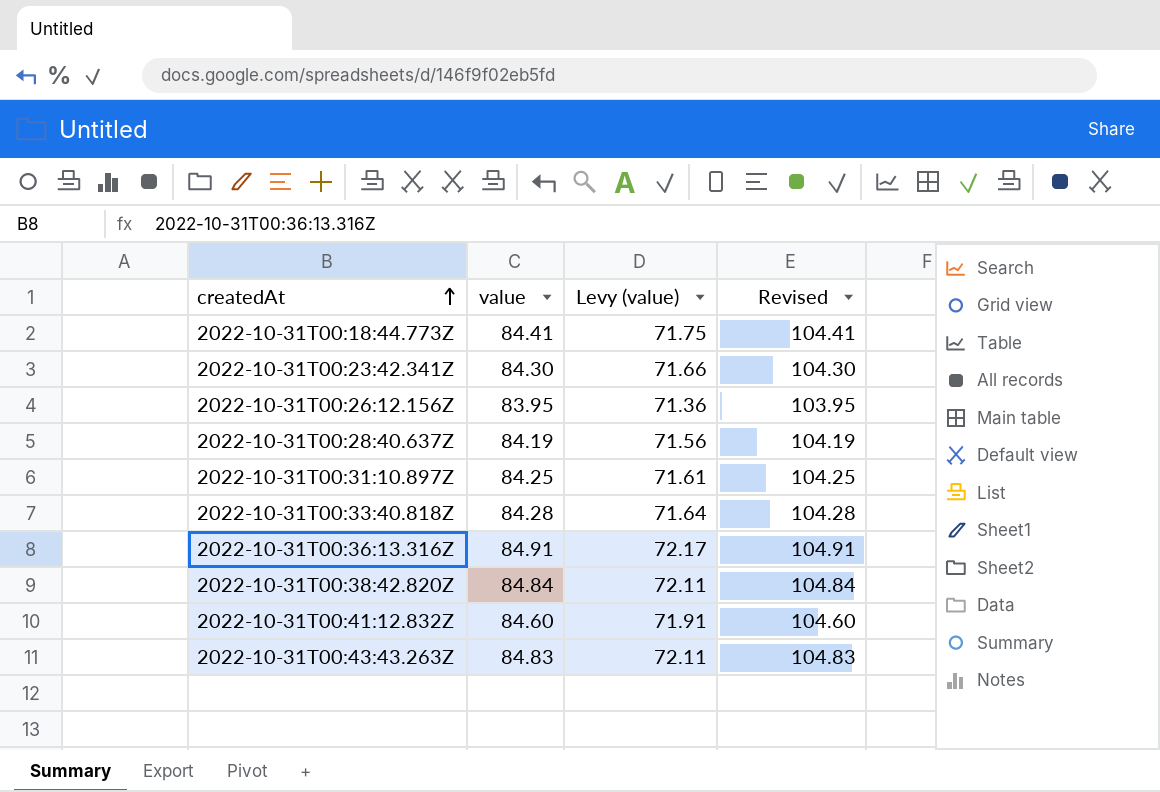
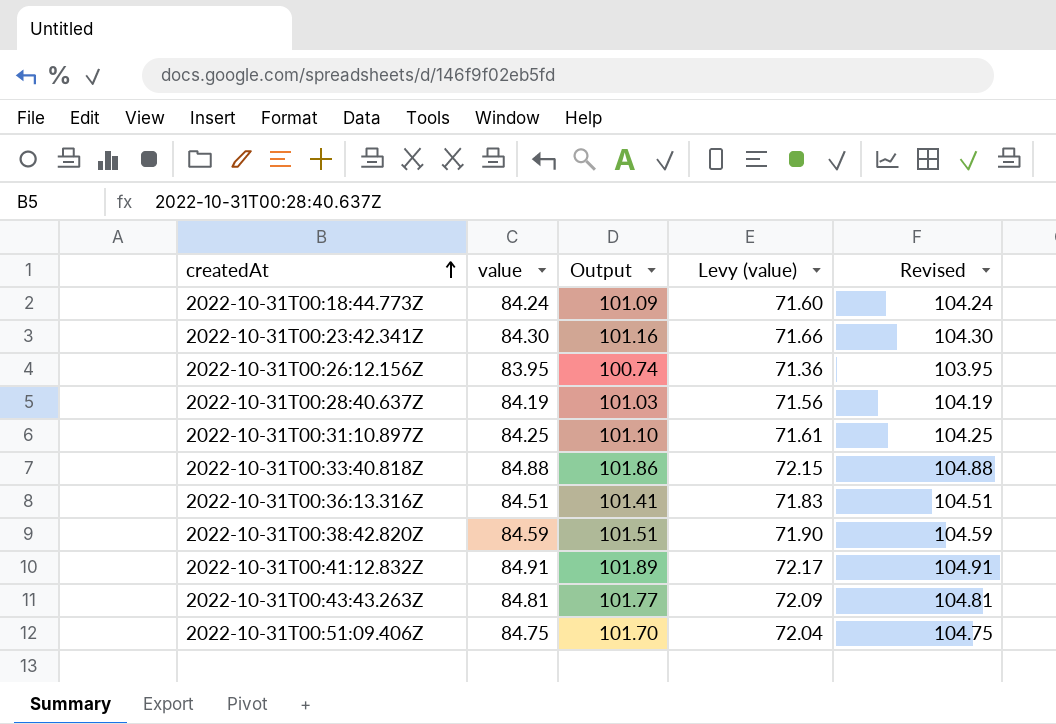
column Output | formula: none -> [value] * 1.2
2022-10-31T00:18:44.773Z | value: 84.41 -> 84.24
2022-10-31T00:18:44.773Z | Levy (value): 71.75 -> 71.60
2022-10-31T00:18:44.773Z | Revised: 104.41 -> 104.24
2022-10-31T00:33:40.818Z | value: 84.28 -> 84.88
2022-10-31T00:33:40.818Z | Levy (value): 71.64 -> 72.15
2022-10-31T00:33:40.818Z | Revised: 104.28 -> 104.88
2022-10-31T00:36:13.316Z | value: 84.91 -> 84.51
2022-10-31T00:36:13.316Z | Levy (value): 72.17 -> 71.83
2022-10-31T00:36:13.316Z | Revised: 104.91 -> 104.51
2022-10-31T00:38:42.820Z | value: 84.84 -> 84.59
2022-10-31T00:38:42.820Z | Levy (value): 72.11 -> 71.90
2022-10-31T00:38:42.820Z | Revised: 104.84 -> 104.59
2022-10-31T00:41:12.832Z | value: 84.60 -> 84.91
2022-10-31T00:41:12.832Z | Levy (value): 71.91 -> 72.17
2022-10-31T00:41:12.832Z | Revised: 104.60 -> 104.91
2022-10-31T00:43:43.263Z | value: 84.83 -> 84.81
2022-10-31T00:43:43.263Z | Levy (value): 72.11 -> 72.09
2022-10-31T00:43:43.263Z | Revised: 104.83 -> 104.81
row 2022-10-31T00:51:09.406Z: none -> 84.75 | 101.70 | 72.04 | 104.75

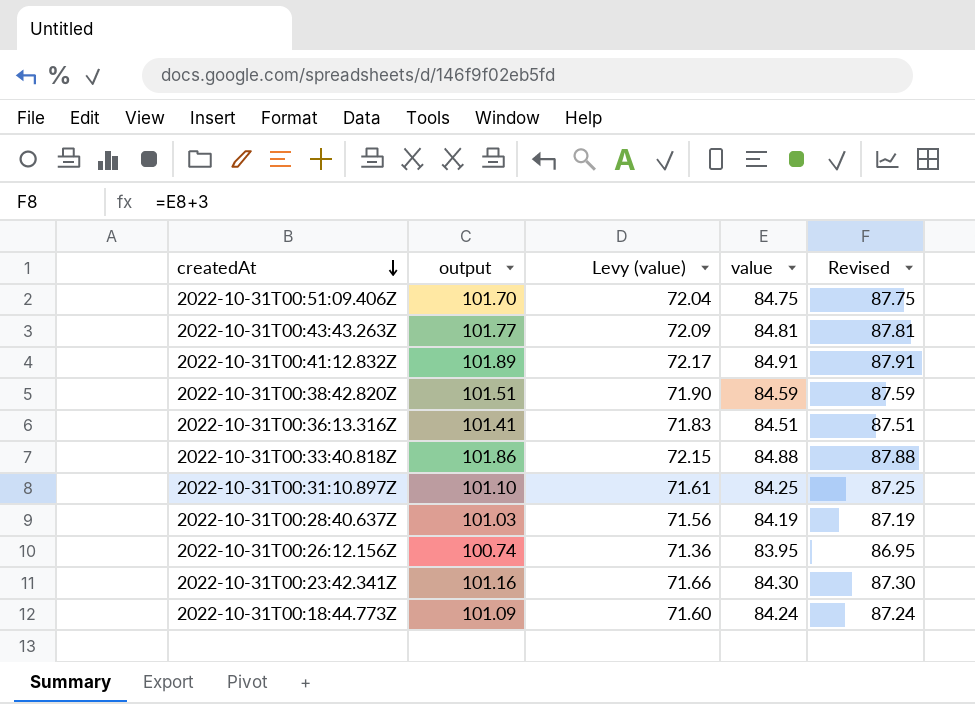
row order: createdAt ascending -> createdAt descending
column name: Output -> output
column value | position: 2 -> 4
column Revised | formula: [value] + 20 -> [value] + 3

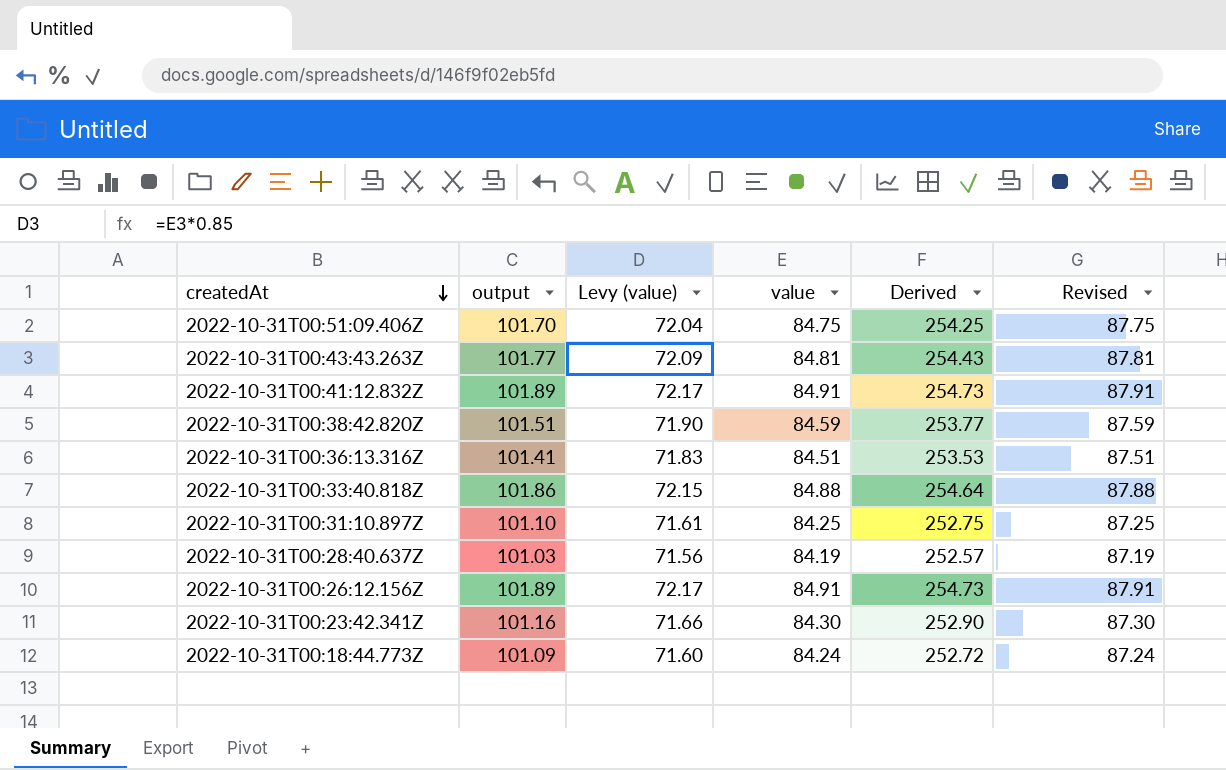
column Derived | formula: none -> [value] * 3
2022-10-31T00:26:12.156Z | output: 100.74 -> 101.89
2022-10-31T00:26:12.156Z | Levy (value): 71.36 -> 72.17
2022-10-31T00:26:12.156Z | value: 83.95 -> 84.91
2022-10-31T00:26:12.156Z | Revised: 86.95 -> 87.91

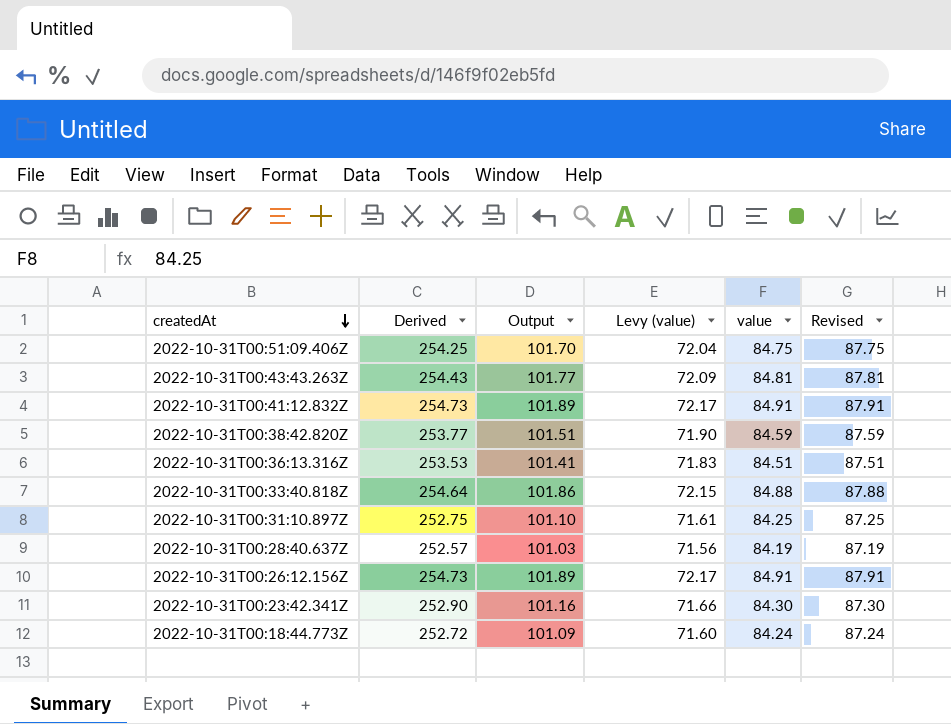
column Derived | position: 5 -> 2
column name: output -> Output

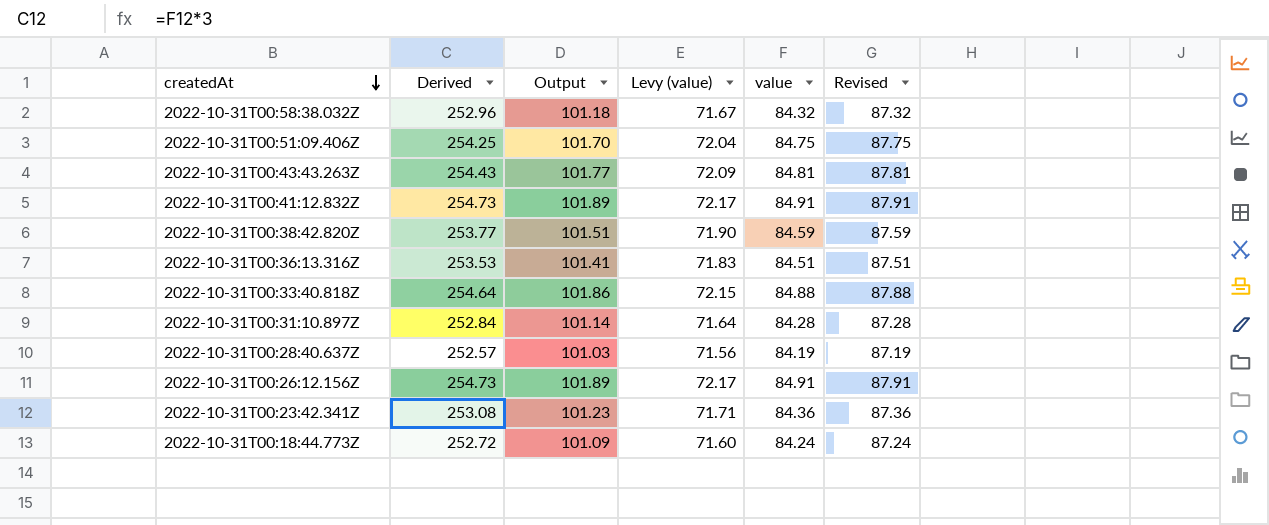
row 2022-10-31T00:58:38.032Z: none -> 252.96 | 101.18 | 71.67 | 84.32 | 87.32
2022-10-31T00:31:10.897Z | Derived: 252.75 -> 252.84
2022-10-31T00:31:10.897Z | Output: 101.10 -> 101.14
2022-10-31T00:31:10.897Z | Levy (value): 71.61 -> 71.64
2022-10-31T00:31:10.897Z | value: 84.25 -> 84.28
2022-10-31T00:31:10.897Z | Revised: 87.25 -> 87.28
2022-10-31T00:23:42.341Z | Derived: 252.90 -> 253.08
2022-10-31T00:23:42.341Z | Output: 101.16 -> 101.23
2022-10-31T00:23:42.341Z | Levy (value): 71.66 -> 71.71
2022-10-31T00:23:42.341Z | value: 84.30 -> 84.36
2022-10-31T00:23:42.341Z | Revised: 87.30 -> 87.36

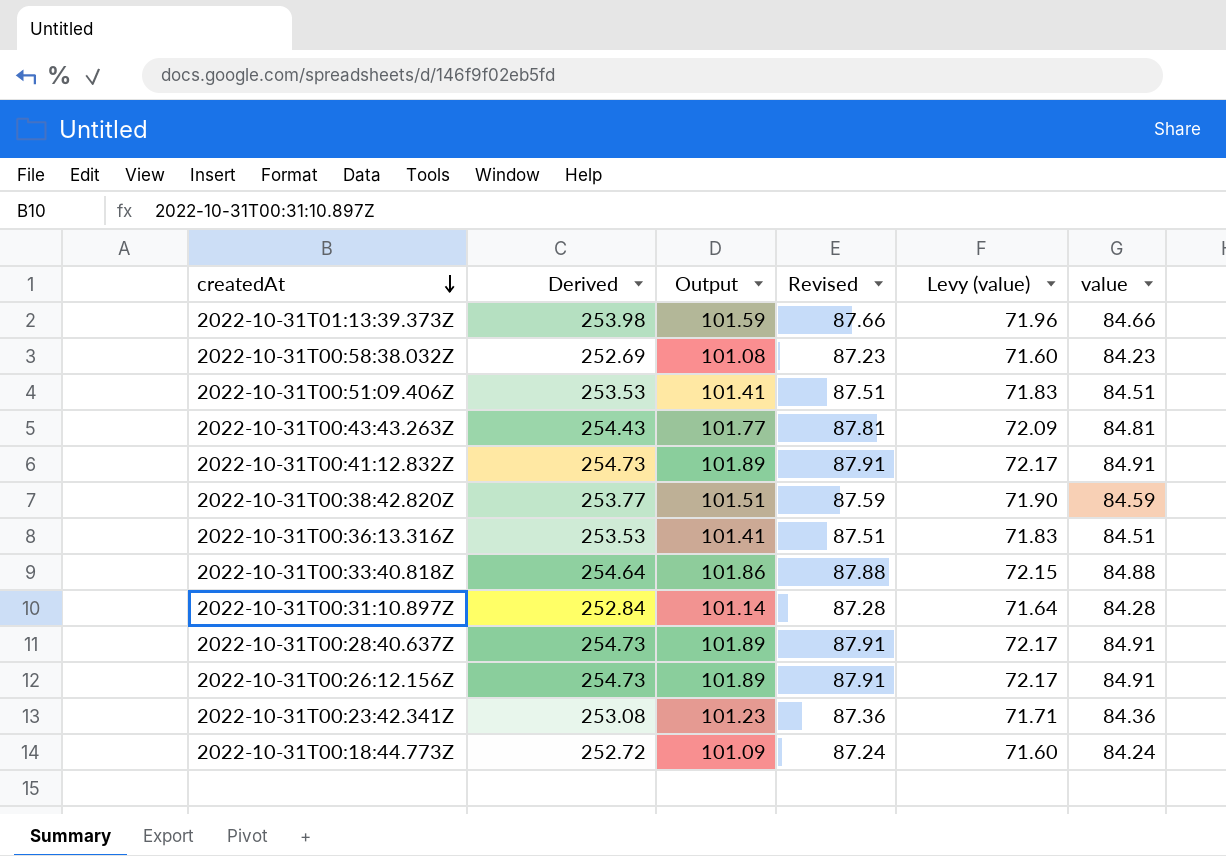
column Revised | position: 6 -> 4
row 2022-10-31T01:13:39.373Z: none -> 253.98 | 101.59 | 87.66 | 71.96 | 84.66
2022-10-31T00:58:38.032Z | Derived: 252.96 -> 252.69
2022-10-31T00:58:38.032Z | Output: 101.18 -> 101.08
2022-10-31T00:58:38.032Z | Revised: 87.32 -> 87.23
2022-10-31T00:58:38.032Z | Levy (value): 71.67 -> 71.60
2022-10-31T00:58:38.032Z | value: 84.32 -> 84.23
2022-10-31T00:51:09.406Z | Derived: 254.25 -> 253.53
2022-10-31T00:51:09.406Z | Output: 101.70 -> 101.41
2022-10-31T00:51:09.406Z | Revised: 87.75 -> 87.51
2022-10-31T00:51:09.406Z | Levy (value): 72.04 -> 71.83
2022-10-31T00:51:09.406Z | value: 84.75 -> 84.51
2022-10-31T00:28:40.637Z | Derived: 252.57 -> 254.73
2022-10-31T00:28:40.637Z | Output: 101.03 -> 101.89
2022-10-31T00:28:40.637Z | Revised: 87.19 -> 87.91
2022-10-31T00:28:40.637Z | Levy (value): 71.56 -> 72.17
2022-10-31T00:28:40.637Z | value: 84.19 -> 84.91

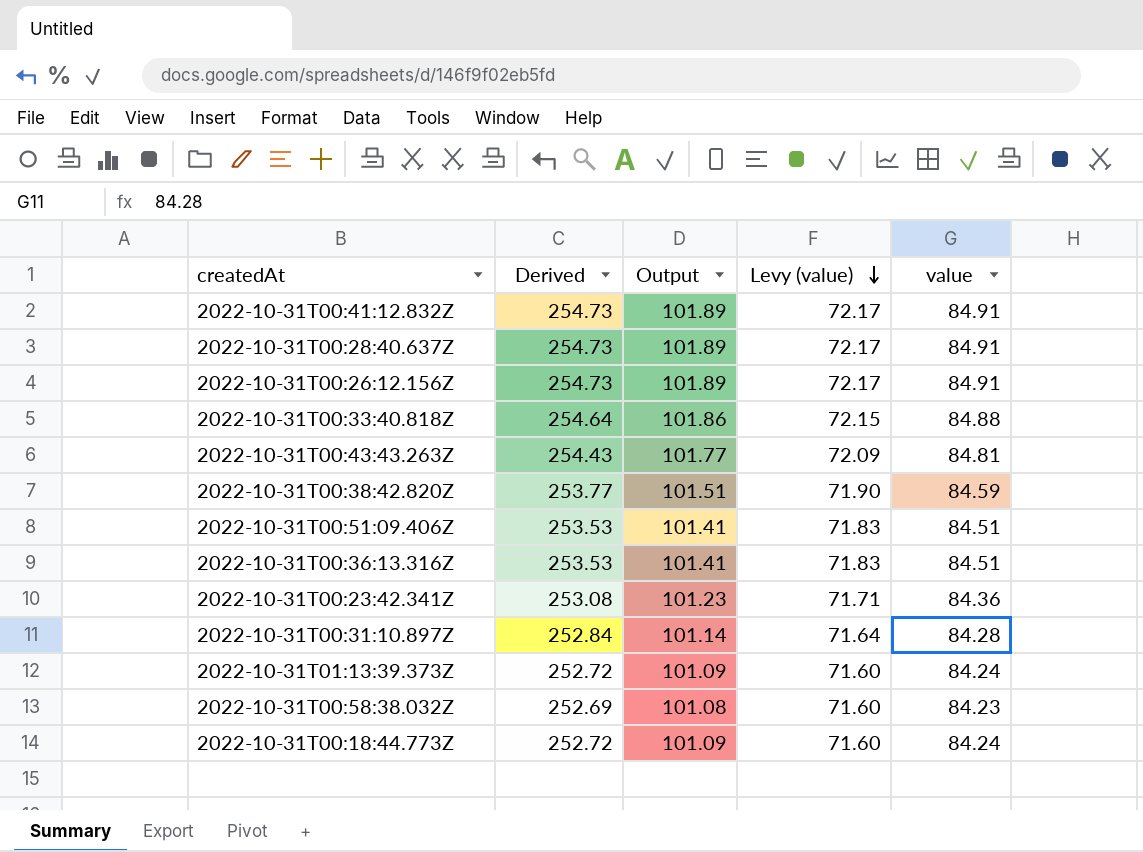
row order: createdAt descending -> Levy (value) descending
column Revised | formula: [value] + 3 -> none
2022-10-31T01:13:39.373Z | Derived: 253.98 -> 252.72
2022-10-31T01:13:39.373Z | Output: 101.59 -> 101.09
2022-10-31T01:13:39.373Z | Levy (value): 71.96 -> 71.60
2022-10-31T01:13:39.373Z | value: 84.66 -> 84.24

